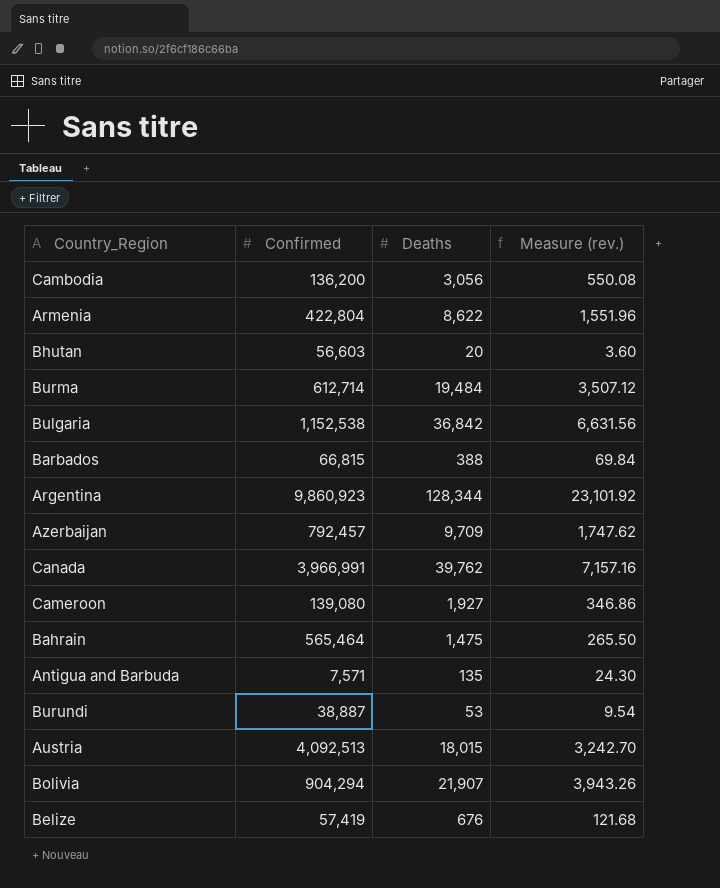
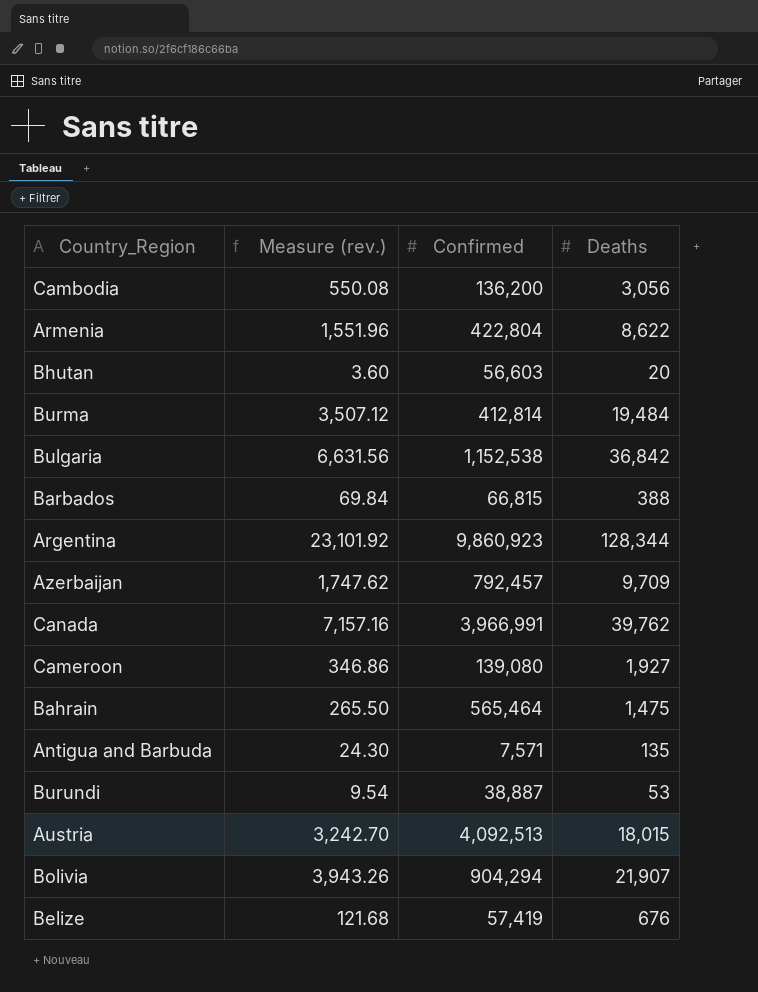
column Measure (rev.) | position: 4 -> 2
Burma | Confirmed: 612,714 -> 412,814

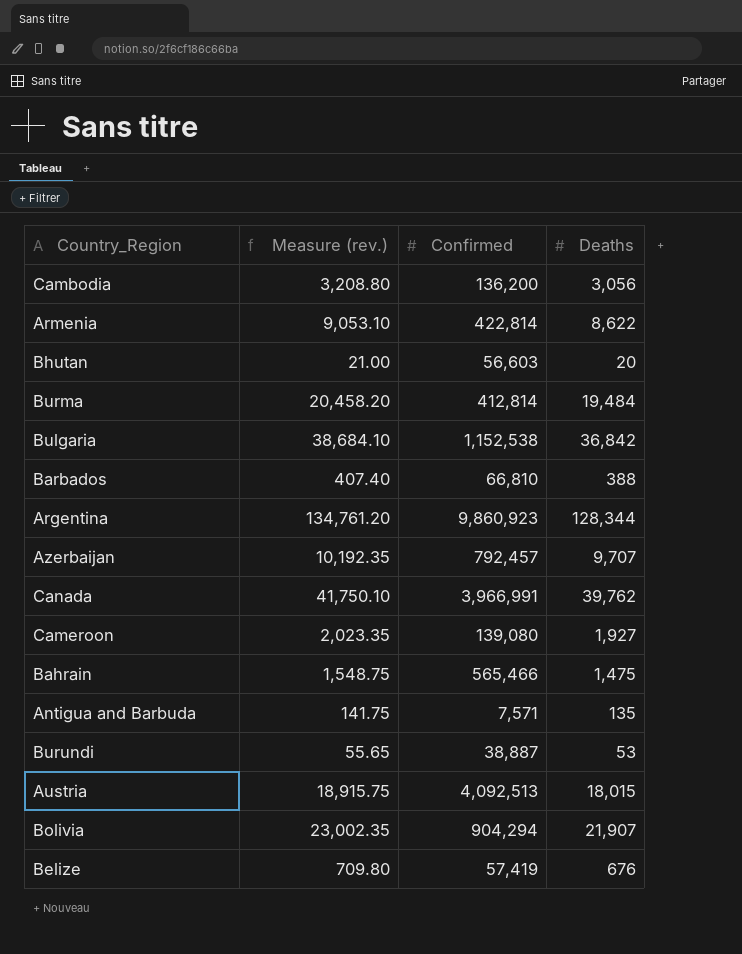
column Measure (rev.) | formula: [Deaths] * 0.18 -> [Deaths] * 1.05
Armenia | Confirmed: 422,804 -> 422,814
Barbados | Confirmed: 66,815 -> 66,810
Azerbaijan | Deaths: 9,709 -> 9,707
Bahrain | Confirmed: 565,464 -> 565,466

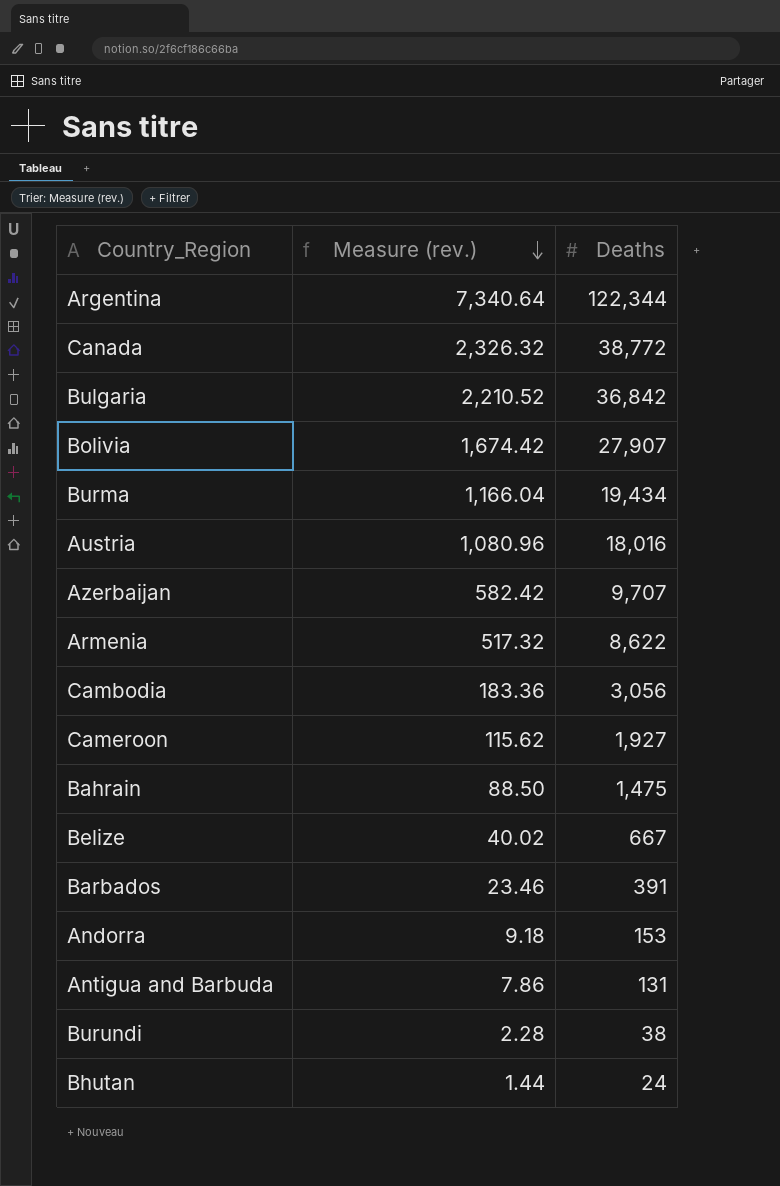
row order: none -> Measure (rev.) descending
column Confirmed | position: 3 -> none
column Measure (rev.) | formula: [Deaths] * 1.05 -> [Deaths] * 0.06
Argentina | Deaths: 128,344 -> 122,344
Canada | Deaths: 39,762 -> 38,772
Bolivia | Deaths: 21,907 -> 27,907
Burma | Deaths: 19,484 -> 19,434
Austria | Deaths: 18,015 -> 18,016
Belize | Deaths: 676 -> 667
Barbados | Deaths: 388 -> 391
row Andorra: none -> 9.18 | 153
Antigua and Barbuda | Deaths: 135 -> 131
Burundi | Deaths: 53 -> 38
Bhutan | Deaths: 20 -> 24

